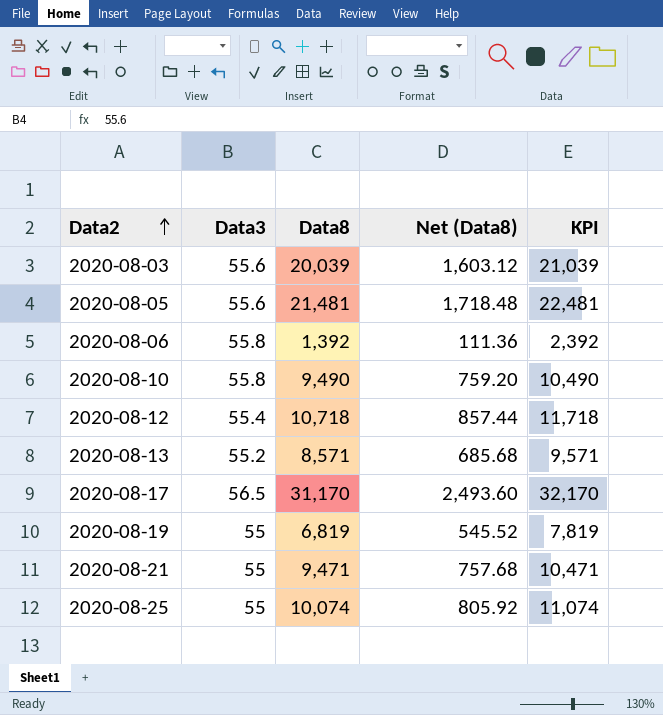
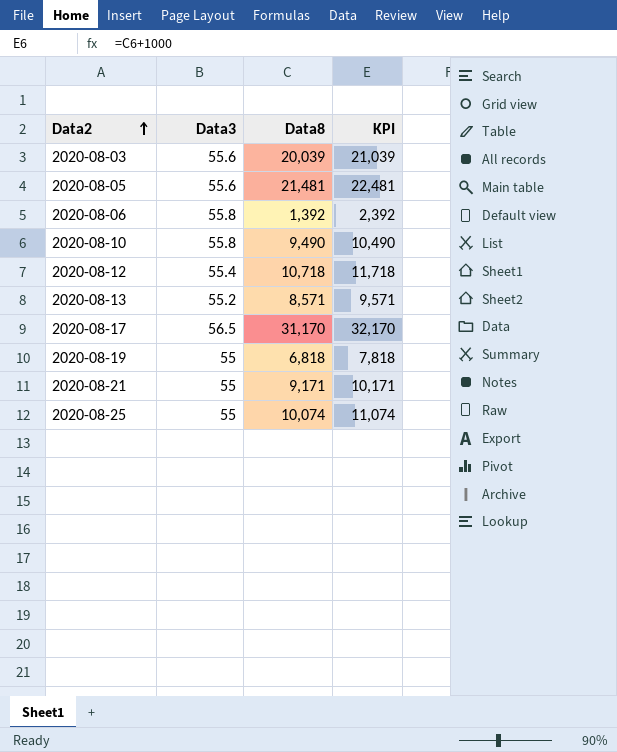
column Net (Data8) | formula: [Data8] * 0.08 -> none
2020-08-19 | Data8: 6,819 -> 6,818
2020-08-19 | KPI: 7,819 -> 7,818
2020-08-21 | Data8: 9,471 -> 9,171
2020-08-21 | KPI: 10,471 -> 10,171

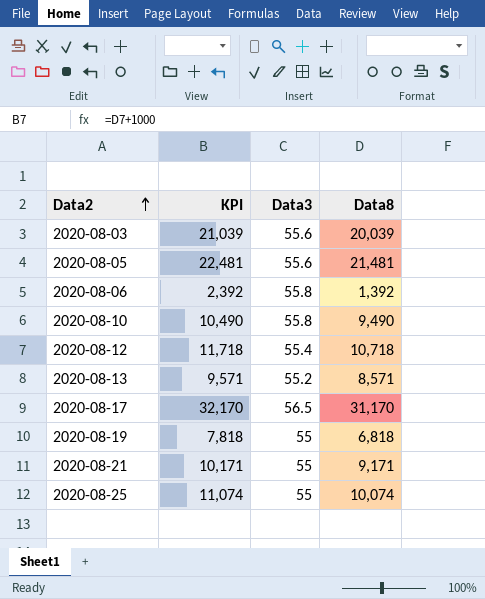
column KPI | position: 4 -> 2

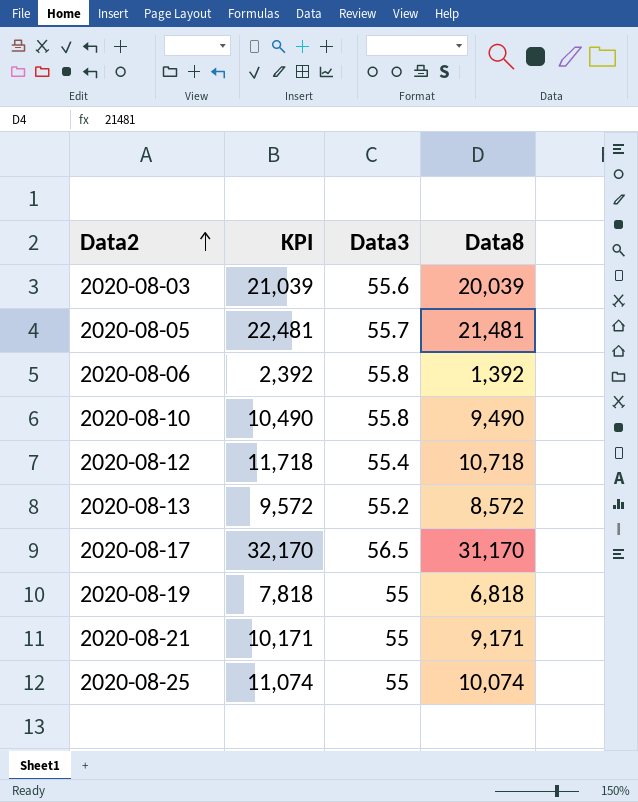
2020-08-05 | Data3: 55.6 -> 55.7
2020-08-13 | KPI: 9,571 -> 9,572
2020-08-13 | Data8: 8,571 -> 8,572

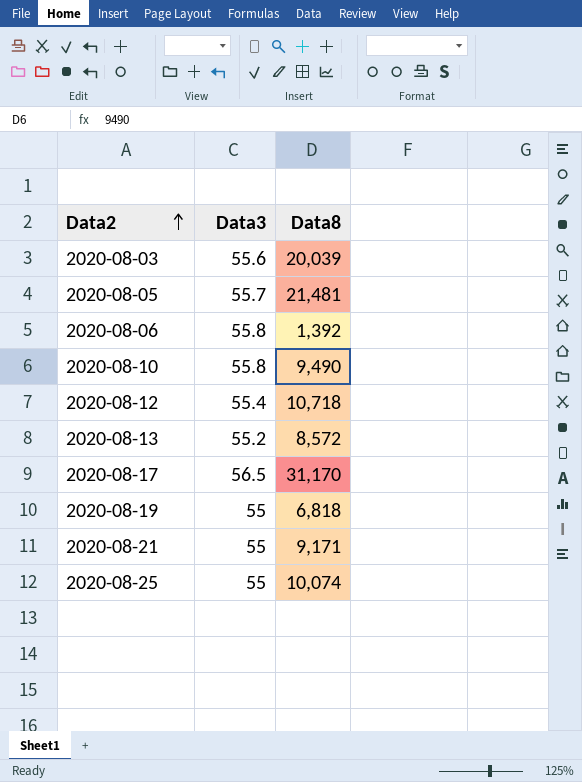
column KPI | formula: [Data8] + 1000 -> none

